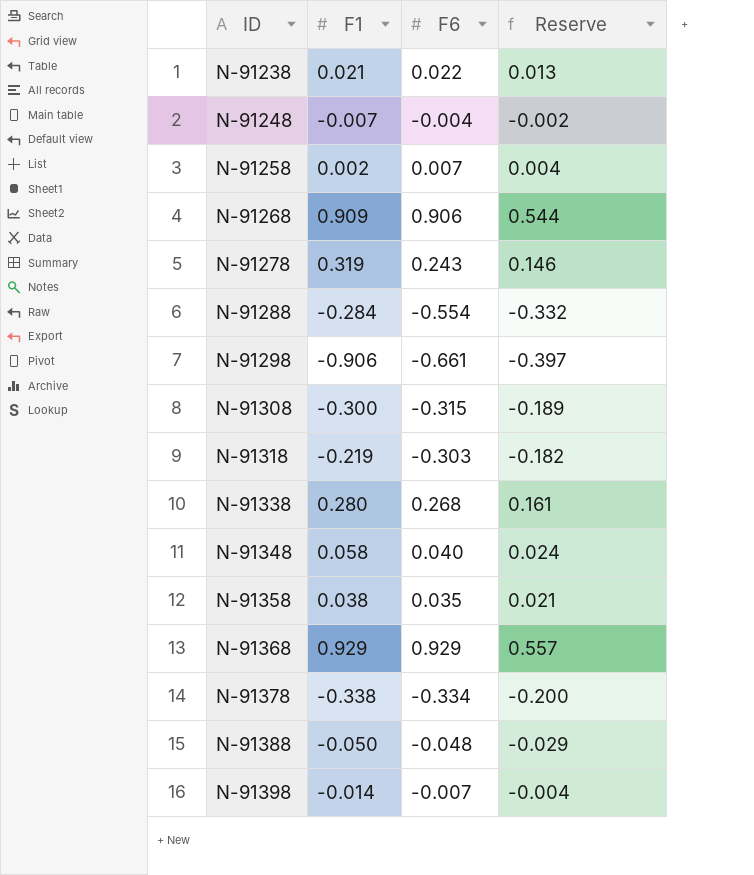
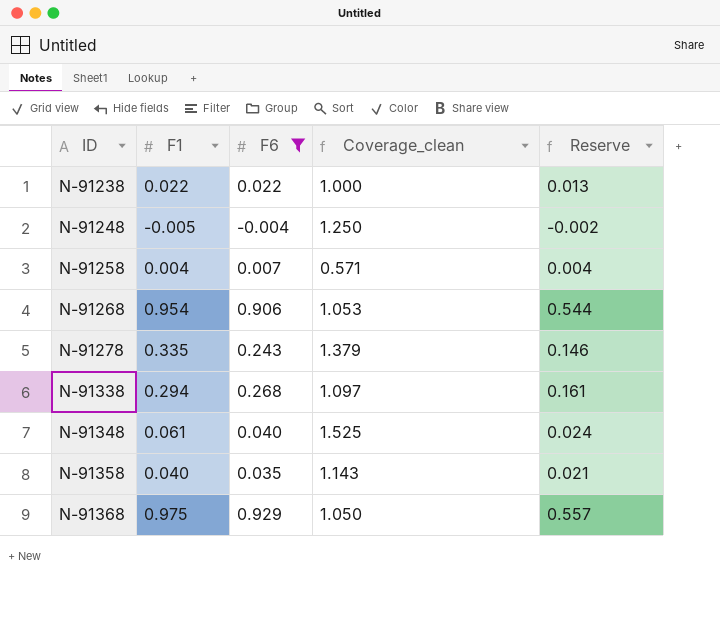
filter: none -> F6 >= -0.004
column Coverage_clean | formula: none -> [F1] / [F6]
N-91238 | F1: 0.021 -> 0.022
N-91248 | F1: -0.007 -> -0.005
N-91258 | F1: 0.002 -> 0.004
N-91268 | F1: 0.909 -> 0.954
N-91278 | F1: 0.319 -> 0.335
N-91338 | F1: 0.280 -> 0.294
N-91348 | F1: 0.058 -> 0.061
N-91358 | F1: 0.038 -> 0.040
N-91368 | F1: 0.929 -> 0.975

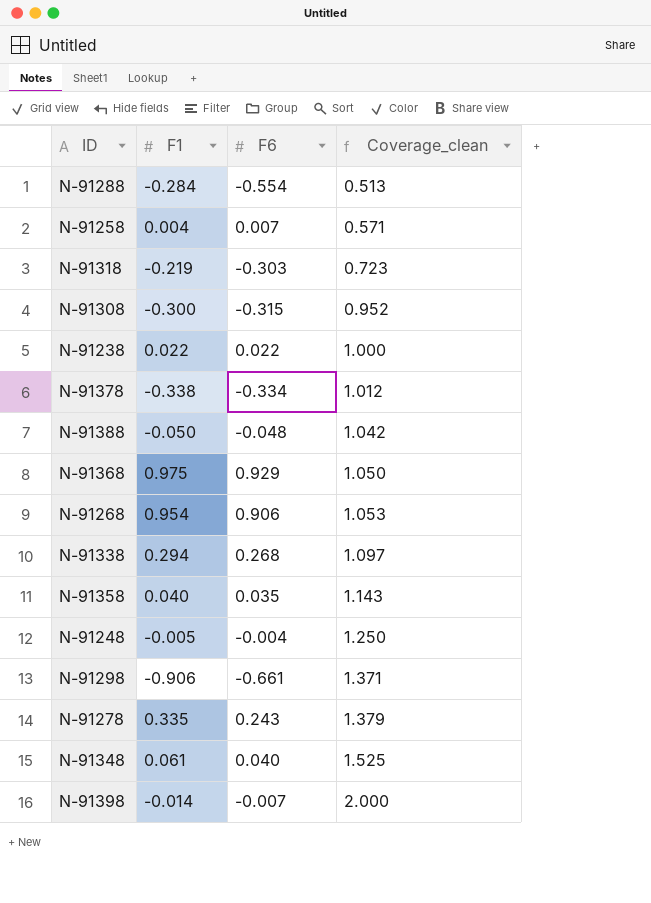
filter: F6 >= -0.004 -> none
row order: ID ascending -> Coverage_clean ascending
column Reserve | formula: [F6] * 0.6 -> none

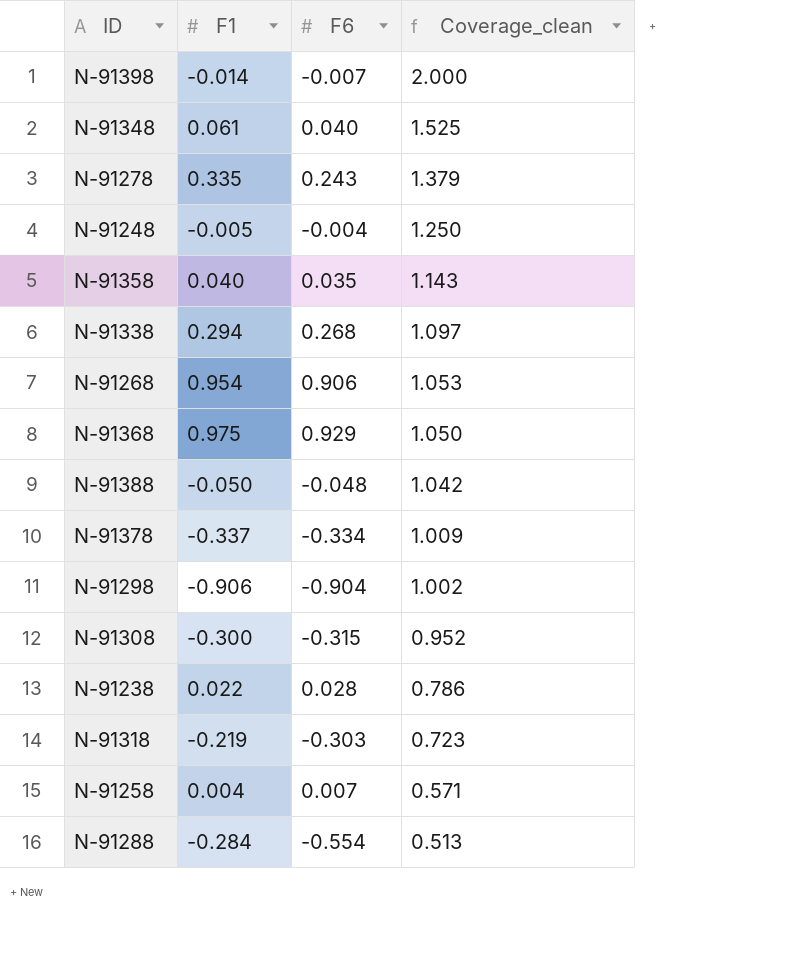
row order: Coverage_clean ascending -> Coverage_clean descending
N-91378 | F1: -0.338 -> -0.337
N-91378 | Coverage_clean: 1.012 -> 1.009
N-91298 | F6: -0.661 -> -0.904
N-91298 | Coverage_clean: 1.371 -> 1.002
N-91238 | F6: 0.022 -> 0.028
N-91238 | Coverage_clean: 1.000 -> 0.786

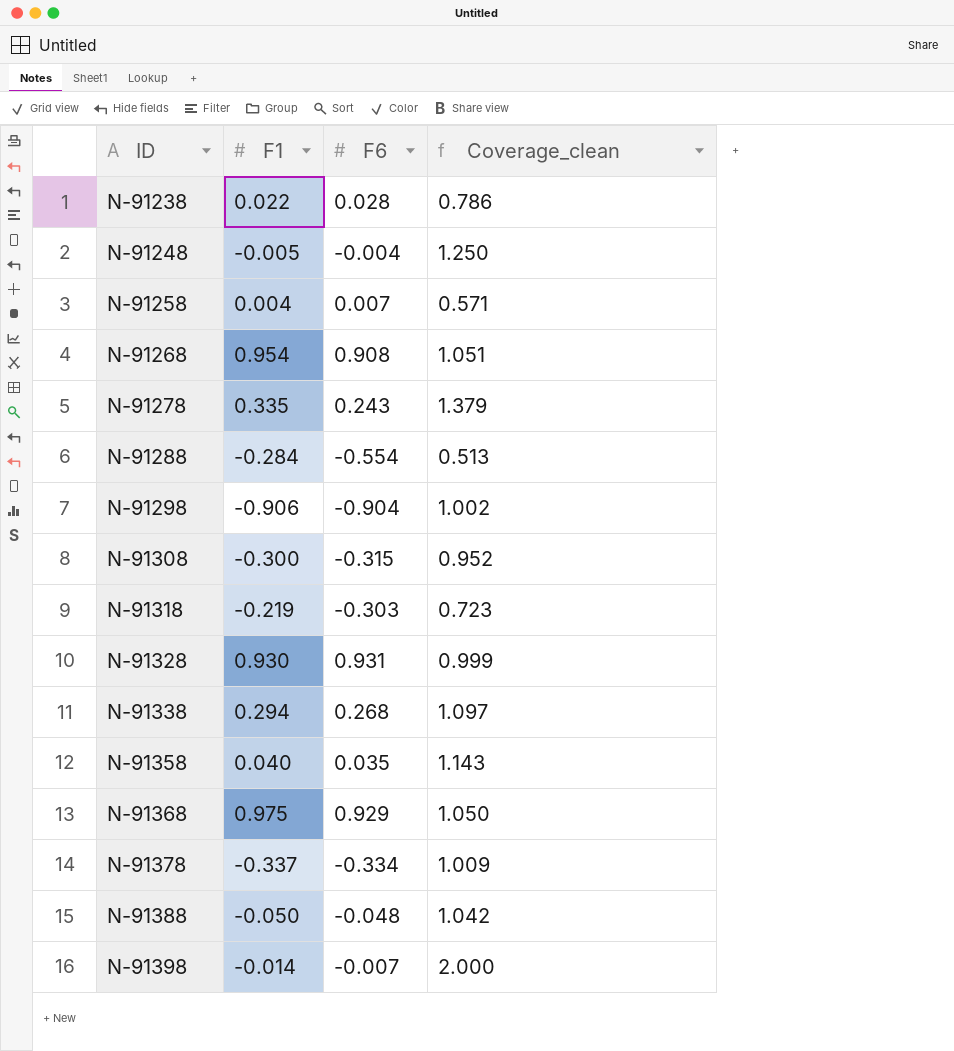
row order: Coverage_clean descending -> ID ascending
row N-91348: 0.061 | 0.040 | 1.525 -> none
N-91268 | F6: 0.906 -> 0.908
N-91268 | Coverage_clean: 1.053 -> 1.051
row N-91328: none -> 0.930 | 0.931 | 0.999

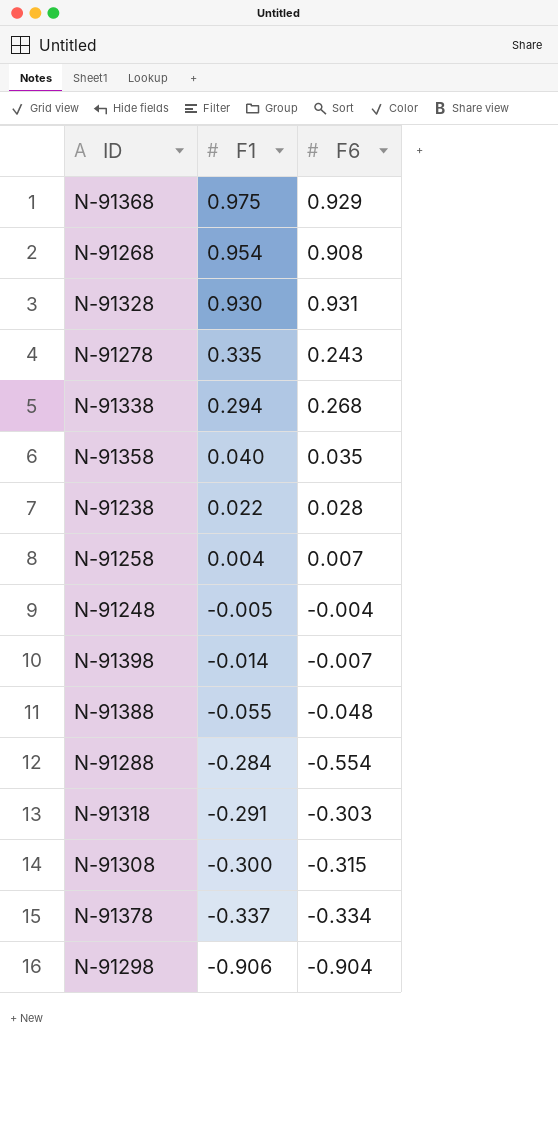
row order: ID ascending -> F1 descending
column Coverage_clean | formula: [F1] / [F6] -> none
N-91388 | F1: -0.050 -> -0.055
N-91318 | F1: -0.219 -> -0.291

